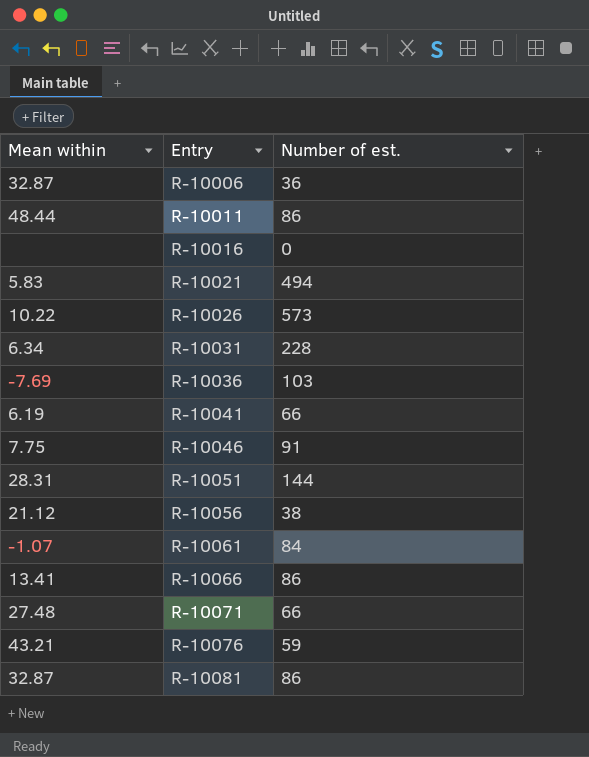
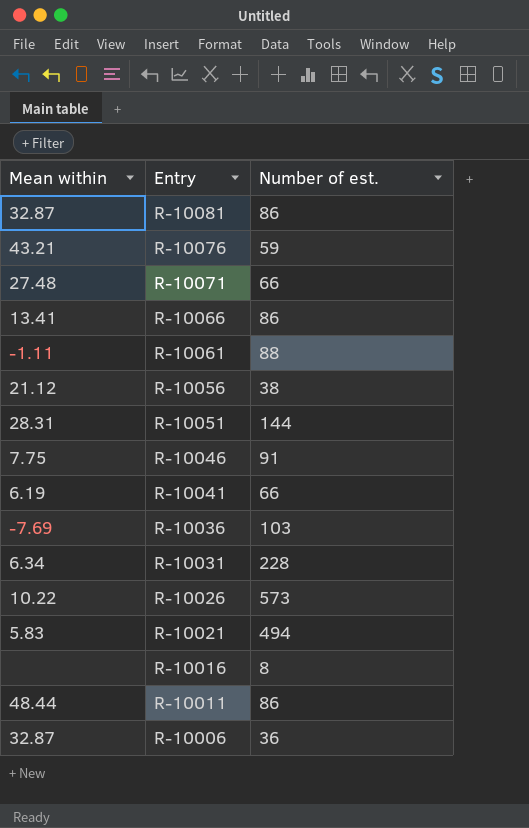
row order: Entry ascending -> Entry descending
R-10061 | Mean within: -1.07 -> -1.11
R-10061 | Number of est.: 84 -> 88
R-10016 | Number of est.: 0 -> 8

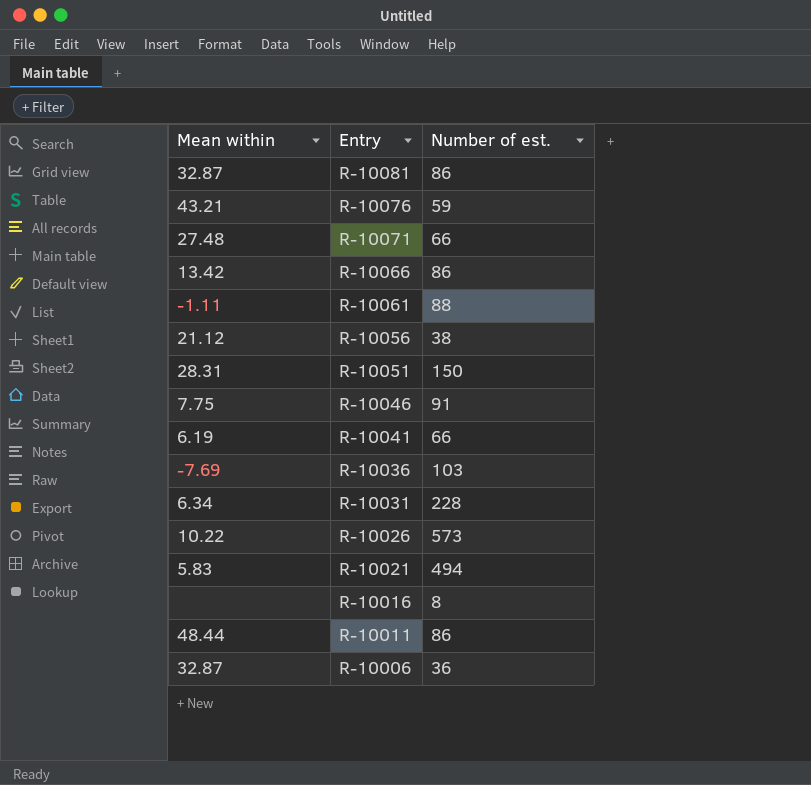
R-10066 | Mean within: 13.41 -> 13.42
R-10051 | Number of est.: 144 -> 150

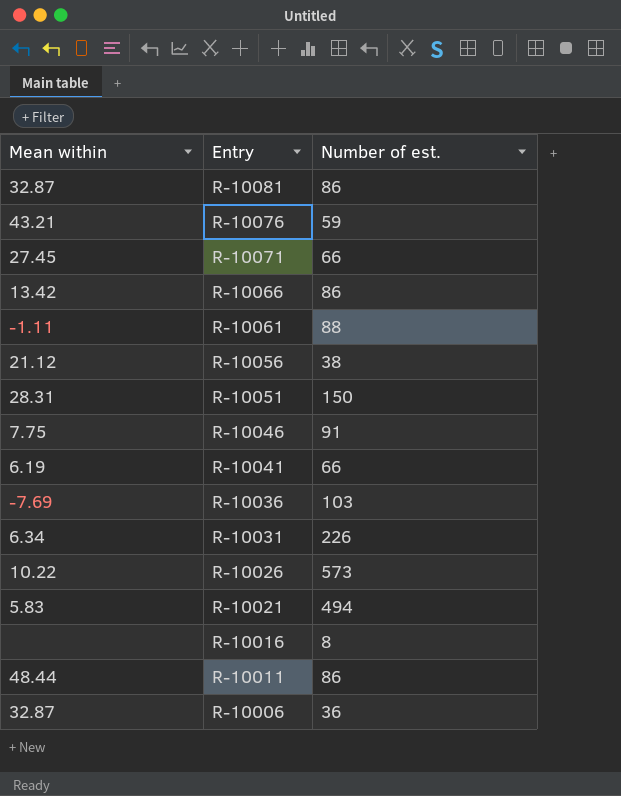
R-10071 | Mean within: 27.48 -> 27.45
R-10031 | Number of est.: 228 -> 226

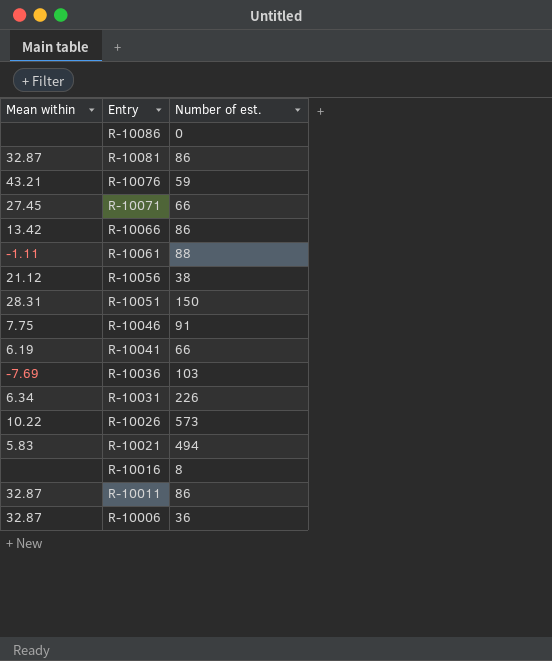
row R-10086: none -> none | 0
R-10011 | Mean within: 48.44 -> 32.87

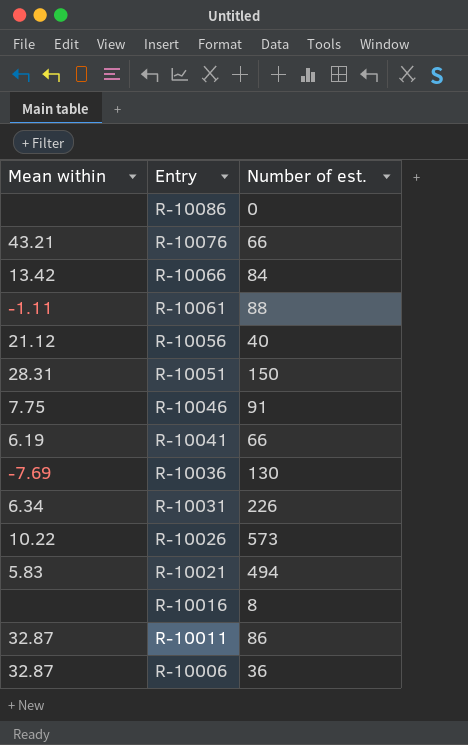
row R-10081: 32.87 | 86 -> none
row R-10071: 27.45 | 66 -> none
R-10076 | Number of est.: 59 -> 66
R-10066 | Number of est.: 86 -> 84
R-10056 | Number of est.: 38 -> 40
R-10036 | Number of est.: 103 -> 130

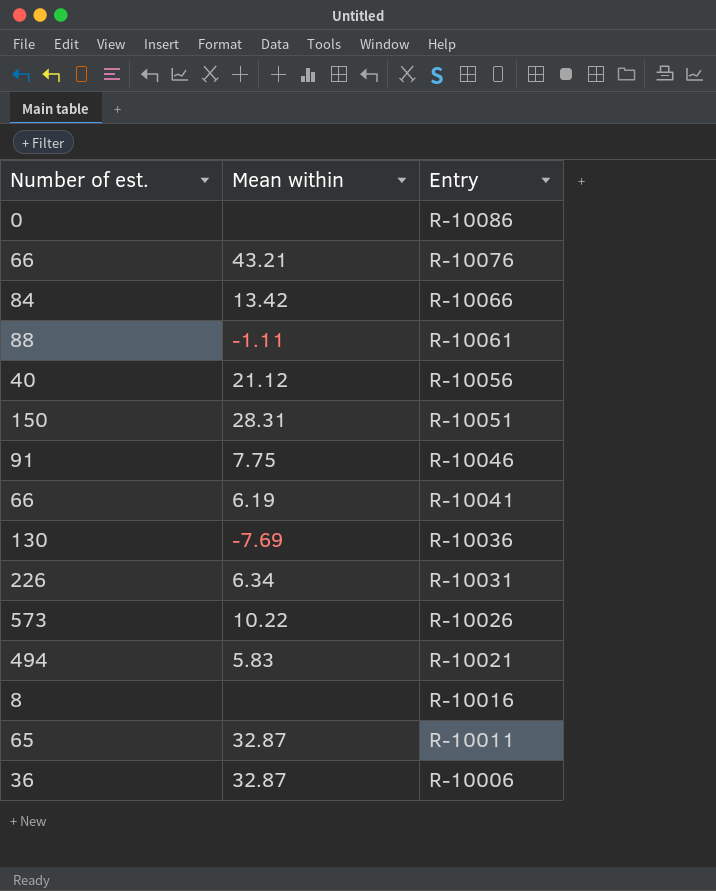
column Number of est. | position: 3 -> 1
R-10011 | Number of est.: 86 -> 65

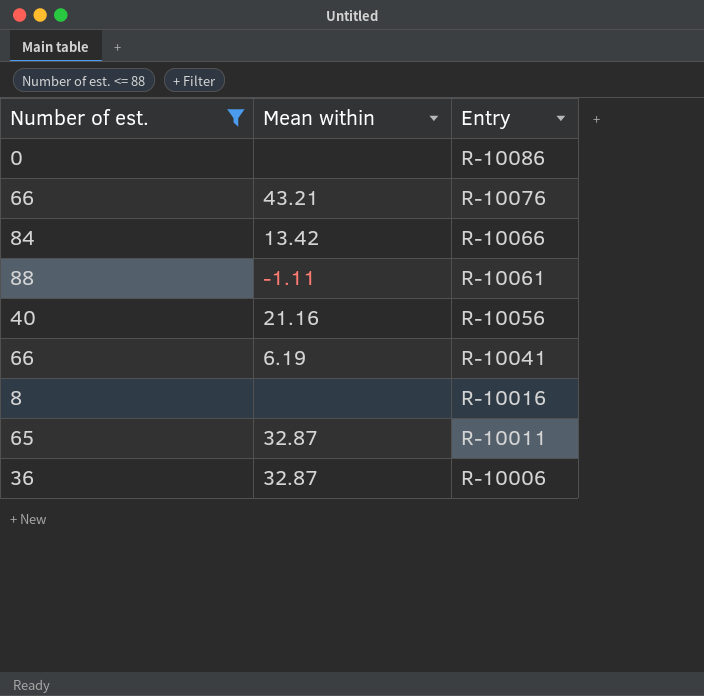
filter: none -> Number of est. <= 88
R-10056 | Mean within: 21.12 -> 21.16

